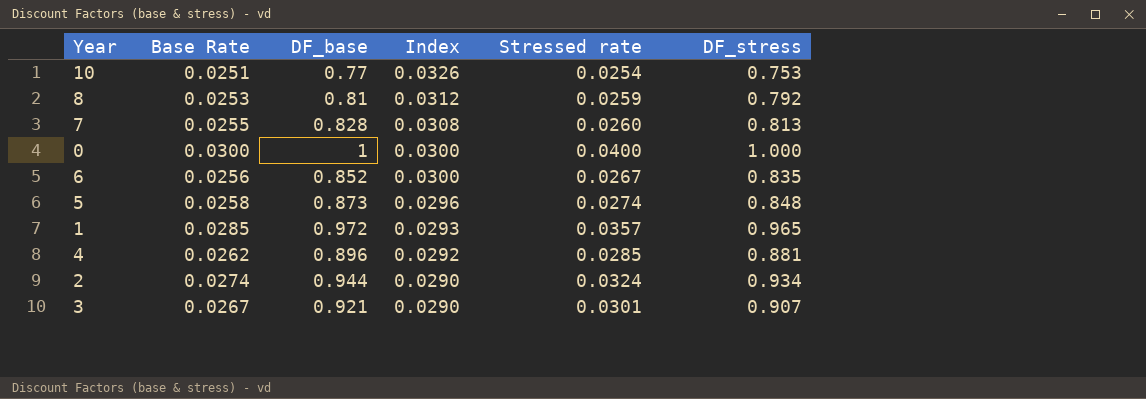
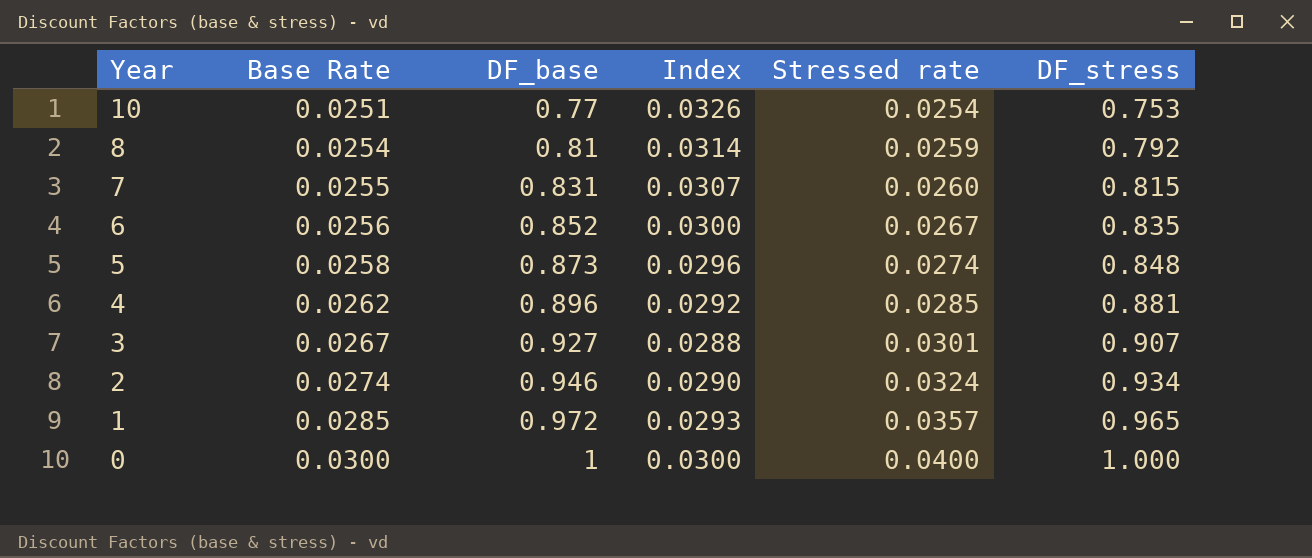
row order: Index descending -> Year descending
8 | Base Rate: 0.0253 -> 0.0254
8 | Index: 0.0312 -> 0.0314
7 | DF_base: 0.828 -> 0.831
7 | Index: 0.0308 -> 0.0307
7 | DF_stress: 0.813 -> 0.815
3 | DF_base: 0.921 -> 0.927
3 | Index: 0.0290 -> 0.0288
2 | DF_base: 0.944 -> 0.946

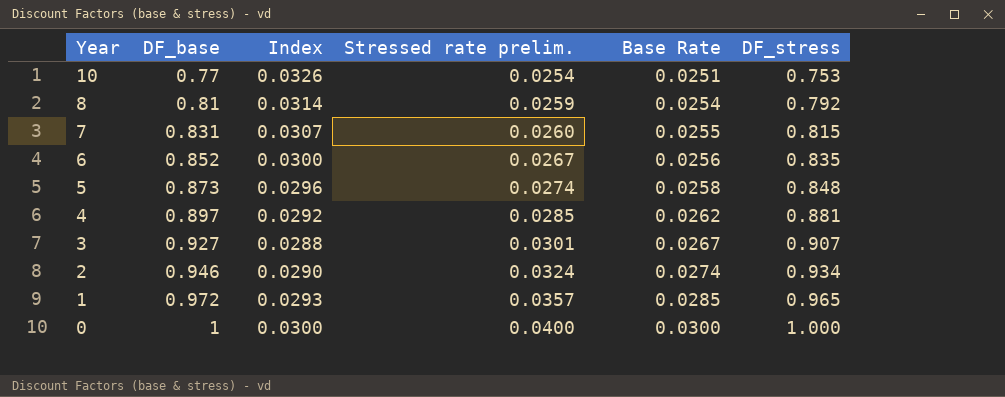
column name: Stressed rate -> Stressed rate prelim.
column Base Rate | position: 2 -> 5
4 | DF_base: 0.896 -> 0.897

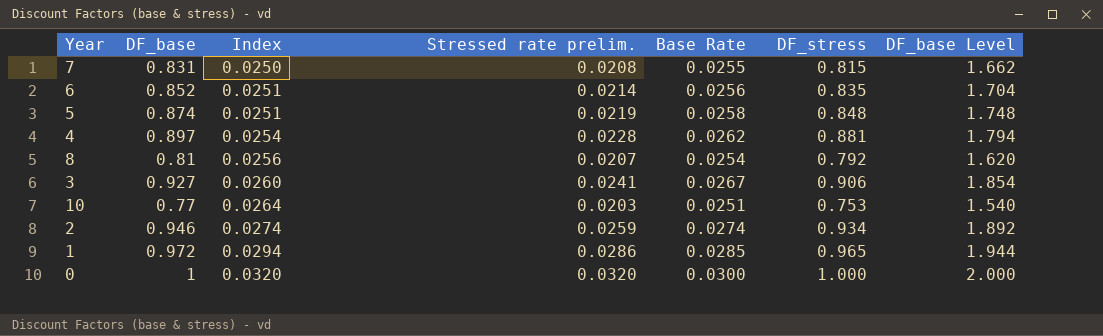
row order: Year descending -> Index ascending
column Index | formula: [Base Rate] / [DF_base] -> [Stressed rate prelim.] / [DF_base]
column DF_base Level | formula: none -> [DF_base] * 2
7 | Stressed rate prelim.: 0.0260 -> 0.0208
6 | Stressed rate prelim.: 0.0267 -> 0.0214
5 | DF_base: 0.873 -> 0.874
5 | Stressed rate prelim.: 0.0274 -> 0.0219
4 | Stressed rate prelim.: 0.0285 -> 0.0228
8 | Stressed rate prelim.: 0.0259 -> 0.0207
3 | Stressed rate prelim.: 0.0301 -> 0.0241
3 | DF_stress: 0.907 -> 0.906
10 | Stressed rate prelim.: 0.0254 -> 0.0203
2 | Stressed rate prelim.: 0.0324 -> 0.0259
1 | Stressed rate prelim.: 0.0357 -> 0.0286
0 | Stressed rate prelim.: 0.0400 -> 0.0320

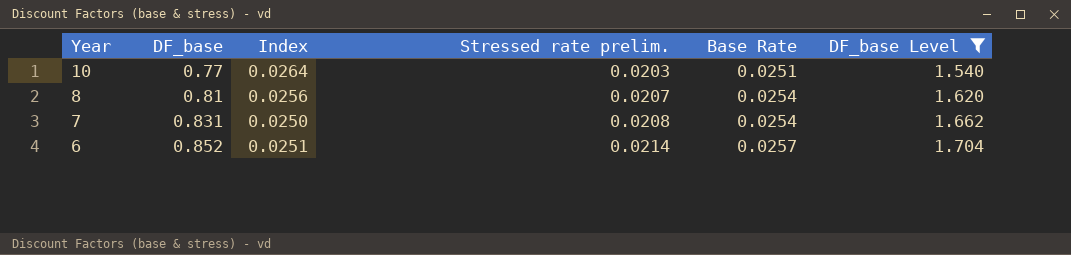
filter: none -> DF_base Level <= 1.704
row order: Index ascending -> Year descending
column DF_stress | position: 6 -> none
7 | Base Rate: 0.0255 -> 0.0254
6 | Base Rate: 0.0256 -> 0.0257

